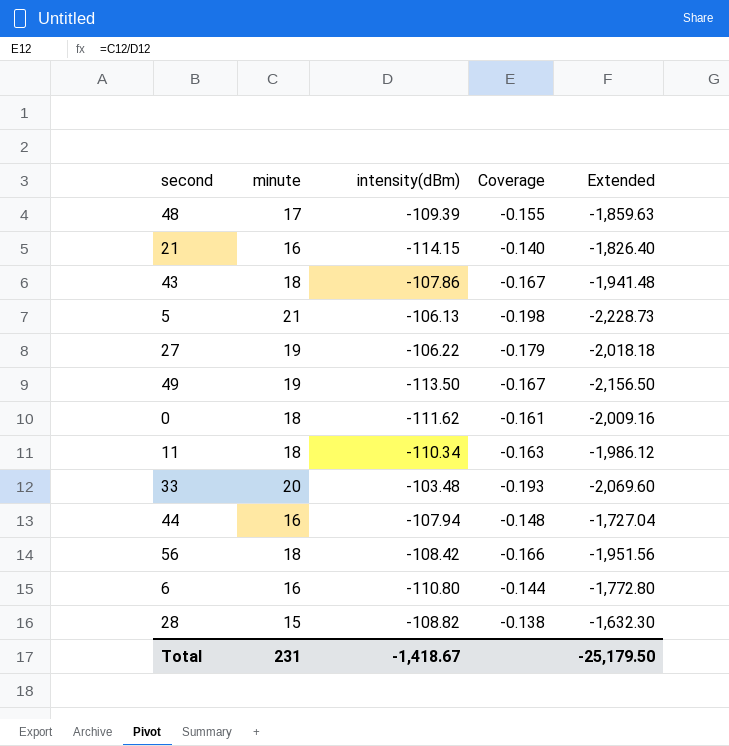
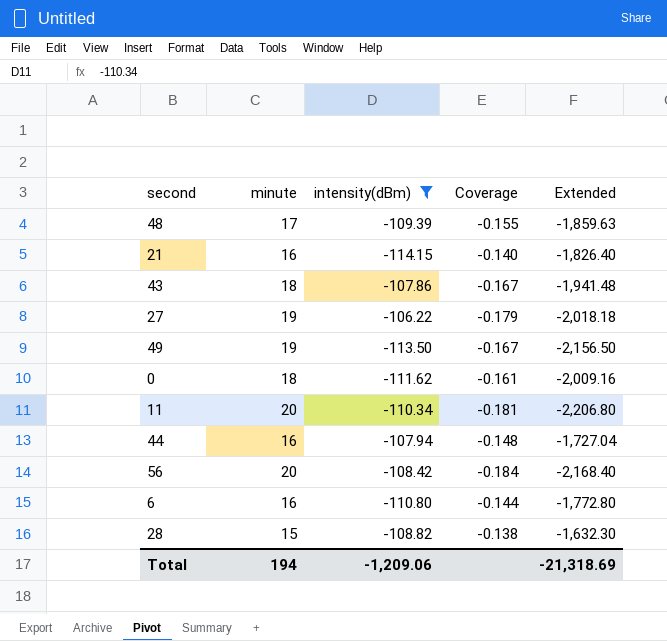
filter: none -> intensity(dBm) <= -106.22
11 | minute: 18 -> 20
11 | Coverage: -0.163 -> -0.181
11 | Extended: -1,986.12 -> -2,206.80
56 | minute: 18 -> 20
56 | Coverage: -0.166 -> -0.184
56 | Extended: -1,951.56 -> -2,168.40
Total | minute: 231 -> 194
Total | intensity(dBm): -1,418.67 -> -1,209.06
Total | Extended: -25,179.50 -> -21,318.69

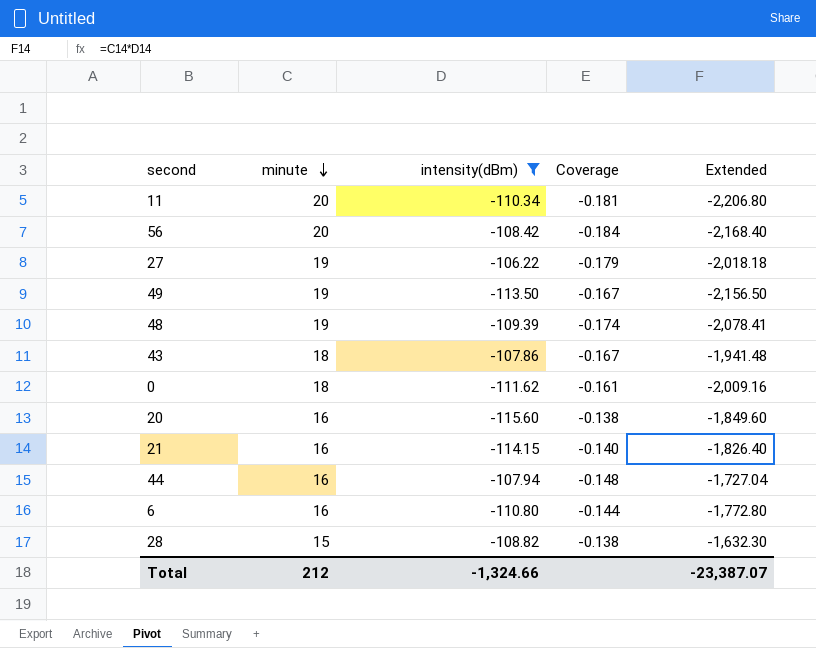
row order: none -> minute descending
48 | minute: 17 -> 19
48 | Coverage: -0.155 -> -0.174
48 | Extended: -1,859.63 -> -2,078.41
row 20: none -> 16 | -115.60 | -0.138 | -1,849.60
Total | minute: 194 -> 212
Total | intensity(dBm): -1,209.06 -> -1,324.66
Total | Extended: -21,318.69 -> -23,387.07

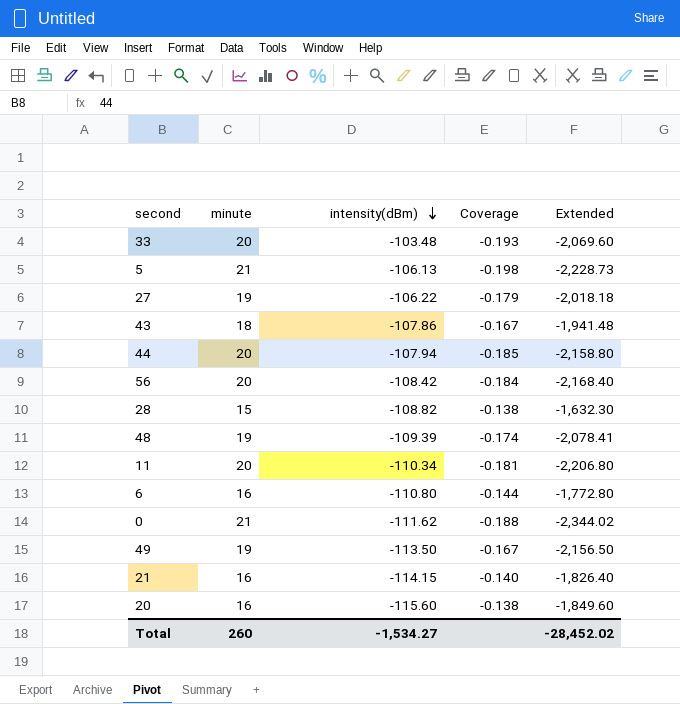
filter: intensity(dBm) <= -106.22 -> none
row order: minute descending -> intensity(dBm) descending
44 | minute: 16 -> 20
44 | Coverage: -0.148 -> -0.185
44 | Extended: -1,727.04 -> -2,158.80
0 | minute: 18 -> 21
0 | Coverage: -0.161 -> -0.188
0 | Extended: -2,009.16 -> -2,344.02
Total | minute: 212 -> 260
Total | intensity(dBm): -1,324.66 -> -1,534.27
Total | Extended: -23,387.07 -> -28,452.02

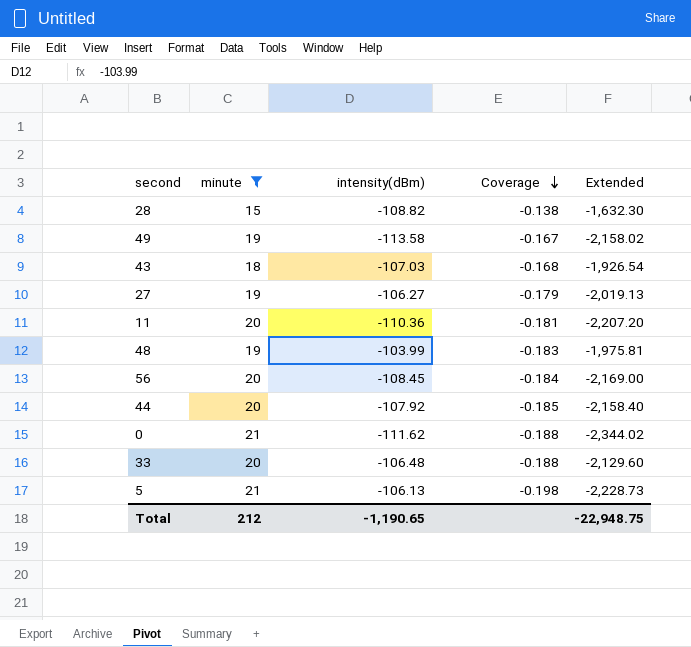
filter: none -> minute != 16
row order: intensity(dBm) descending -> Coverage descending
49 | intensity(dBm): -113.50 -> -113.58
49 | Extended: -2,156.50 -> -2,158.02
43 | intensity(dBm): -107.86 -> -107.03
43 | Coverage: -0.167 -> -0.168
43 | Extended: -1,941.48 -> -1,926.54
27 | intensity(dBm): -106.22 -> -106.27
27 | Extended: -2,018.18 -> -2,019.13
11 | intensity(dBm): -110.34 -> -110.36
11 | Extended: -2,206.80 -> -2,207.20
48 | intensity(dBm): -109.39 -> -103.99
48 | Coverage: -0.174 -> -0.183
48 | Extended: -2,078.41 -> -1,975.81
56 | intensity(dBm): -108.42 -> -108.45
56 | Extended: -2,168.40 -> -2,169.00
44 | intensity(dBm): -107.94 -> -107.92
44 | Extended: -2,158.80 -> -2,158.40
33 | intensity(dBm): -103.48 -> -106.48
33 | Coverage: -0.193 -> -0.188
33 | Extended: -2,069.60 -> -2,129.60
Total | minute: 260 -> 212
Total | intensity(dBm): -1,534.27 -> -1,190.65
Total | Extended: -28,452.02 -> -22,948.75

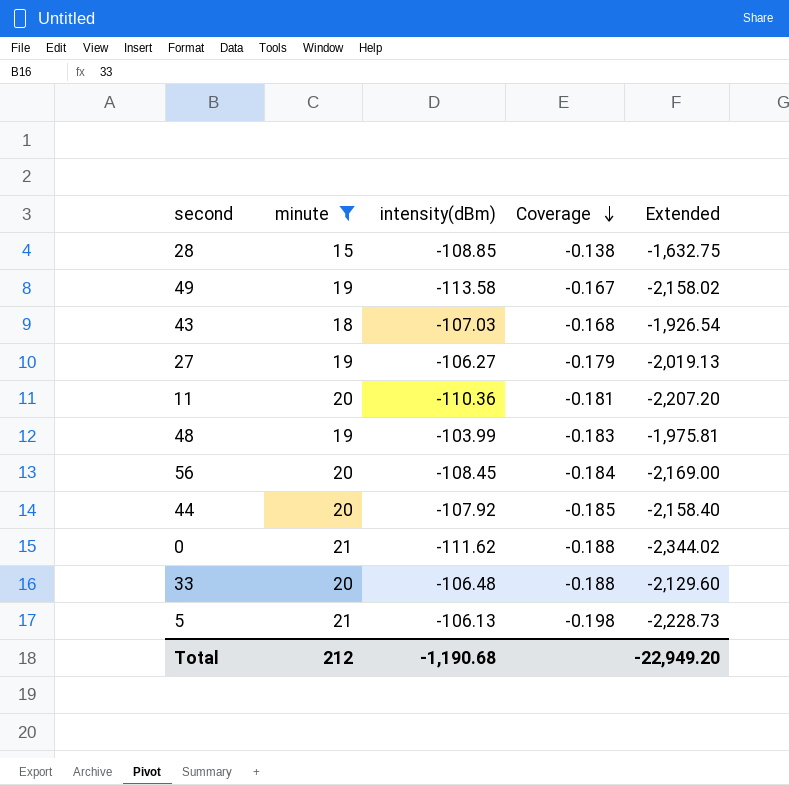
28 | intensity(dBm): -108.82 -> -108.85
28 | Extended: -1,632.30 -> -1,632.75
Total | intensity(dBm): -1,190.65 -> -1,190.68
Total | Extended: -22,948.75 -> -22,949.20

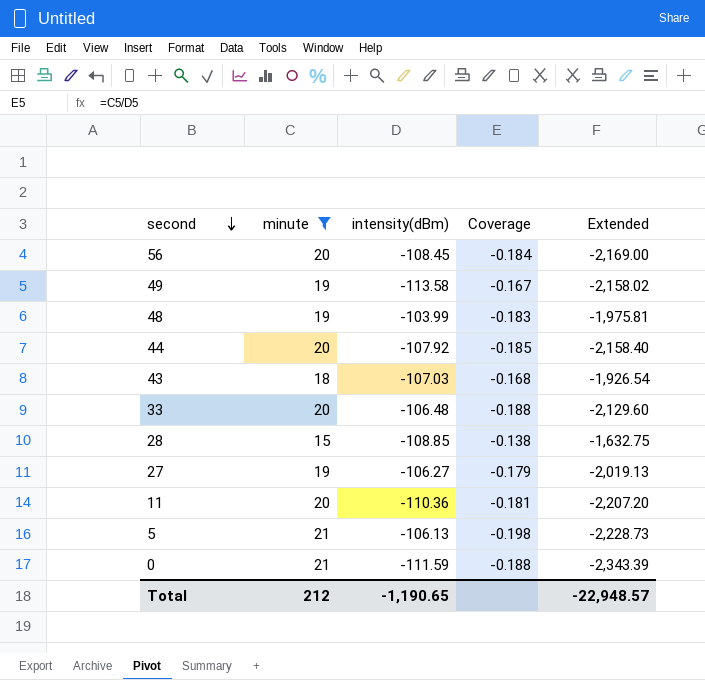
row order: Coverage descending -> second descending
0 | intensity(dBm): -111.62 -> -111.59
0 | Extended: -2,344.02 -> -2,343.39
Total | intensity(dBm): -1,190.68 -> -1,190.65
Total | Extended: -22,949.20 -> -22,948.57

